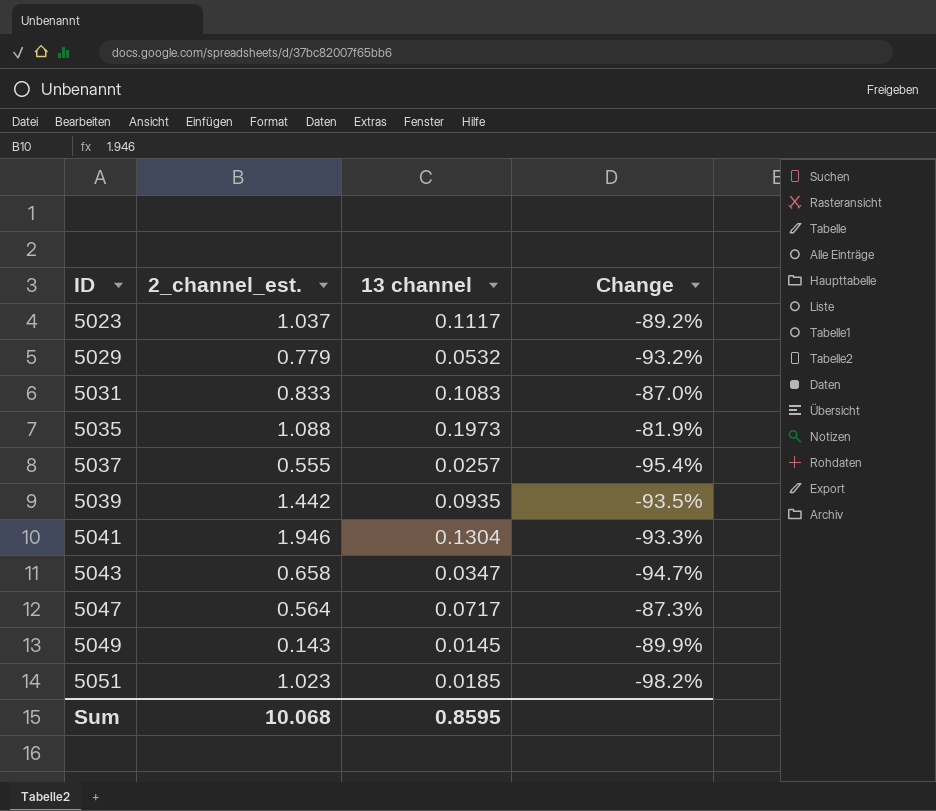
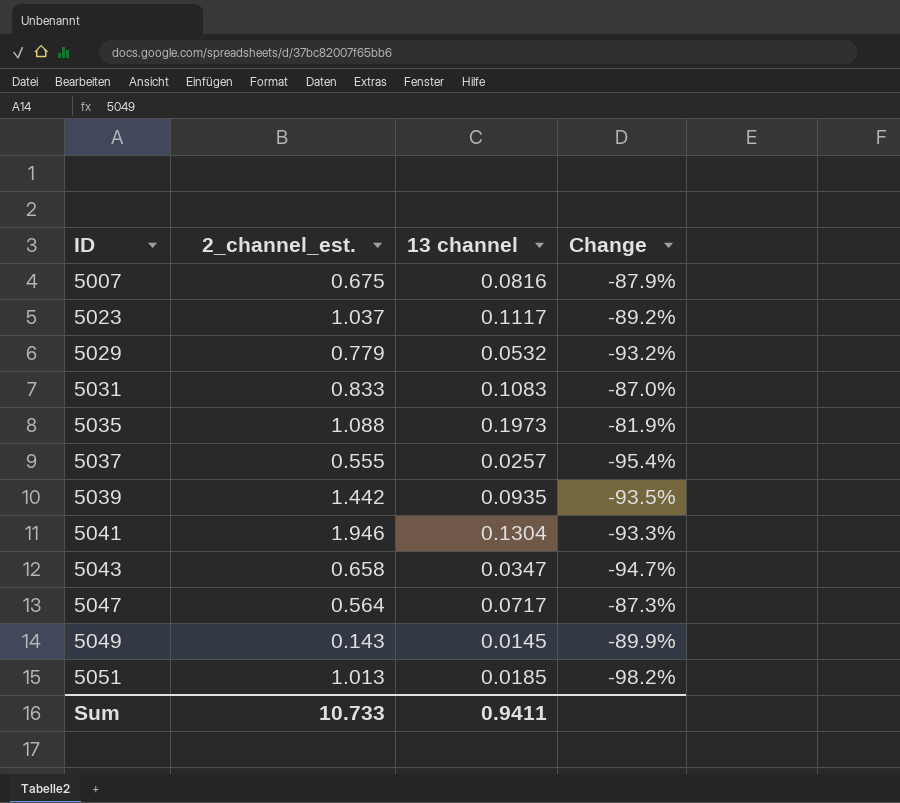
row 5007: none -> 0.675 | 0.0816 | -87.9%
5051 | 2_channel_est.: 1.023 -> 1.013
Sum | 2_channel_est.: 10.068 -> 10.733
Sum | 13 channel: 0.8595 -> 0.9411

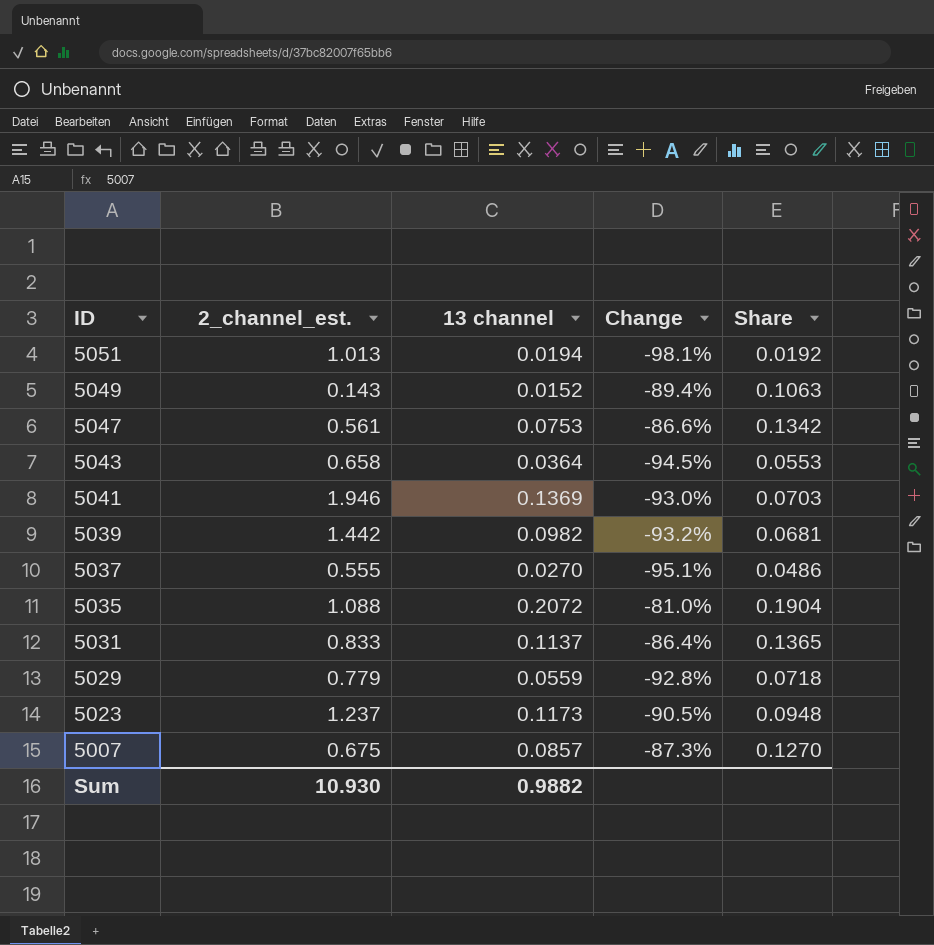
row order: ID ascending -> ID descending
column Share | formula: none -> [13 channel] / [2_channel_est.]
5051 | 13 channel: 0.0185 -> 0.0194
5051 | Change: -98.2% -> -98.1%
5049 | 13 channel: 0.0145 -> 0.0152
5049 | Change: -89.9% -> -89.4%
5047 | 2_channel_est.: 0.564 -> 0.561
5047 | 13 channel: 0.0717 -> 0.0753
5047 | Change: -87.3% -> -86.6%
5043 | 13 channel: 0.0347 -> 0.0364
5043 | Change: -94.7% -> -94.5%
5041 | 13 channel: 0.1304 -> 0.1369
5041 | Change: -93.3% -> -93.0%
5039 | 13 channel: 0.0935 -> 0.0982
5039 | Change: -93.5% -> -93.2%
5037 | 13 channel: 0.0257 -> 0.0270
5037 | Change: -95.4% -> -95.1%
5035 | 13 channel: 0.1973 -> 0.2072
5035 | Change: -81.9% -> -81.0%
5031 | 13 channel: 0.1083 -> 0.1137
5031 | Change: -87.0% -> -86.4%
5029 | 13 channel: 0.0532 -> 0.0559
5029 | Change: -93.2% -> -92.8%
5023 | 2_channel_est.: 1.037 -> 1.237
5023 | 13 channel: 0.1117 -> 0.1173
5023 | Change: -89.2% -> -90.5%
5007 | 13 channel: 0.0816 -> 0.0857
5007 | Change: -87.9% -> -87.3%
Sum | 2_channel_est.: 10.733 -> 10.930
Sum | 13 channel: 0.9411 -> 0.9882

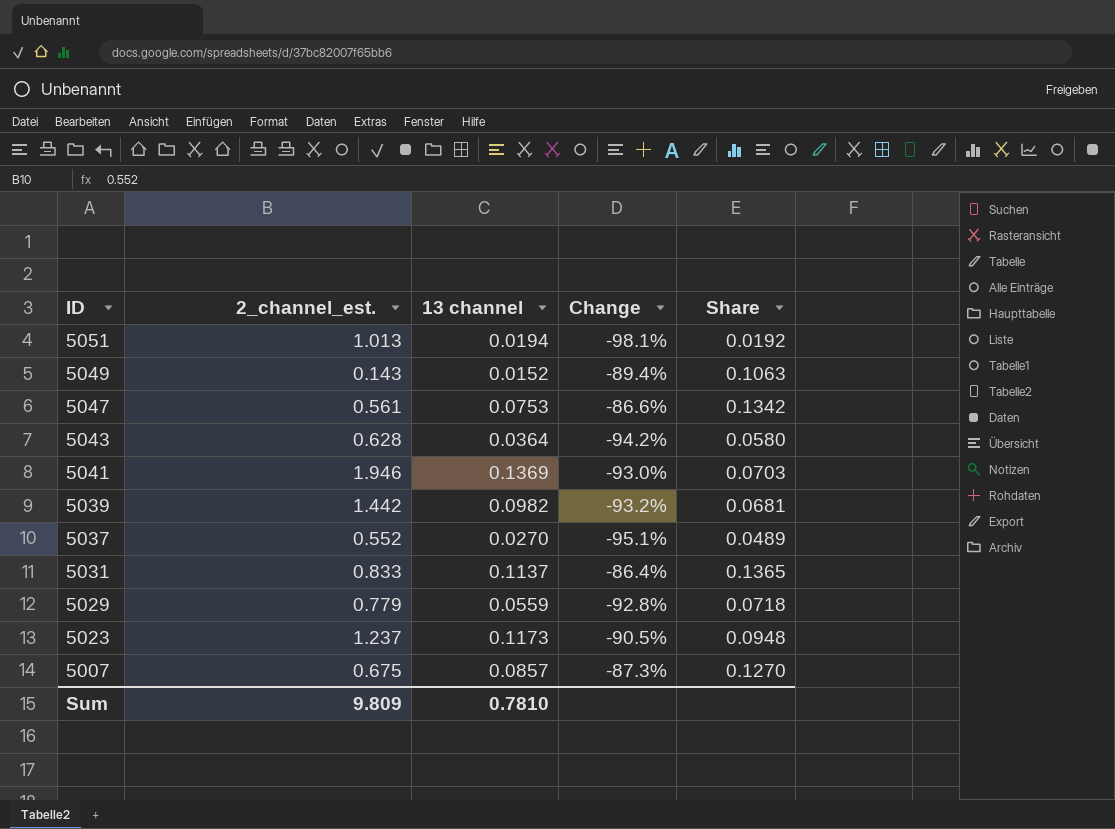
row 5035: 1.088 | 0.2072 | -81.0% | 0.1904 -> none
5043 | 2_channel_est.: 0.658 -> 0.628
5043 | Change: -94.5% -> -94.2%
5043 | Share: 0.0553 -> 0.0580
5037 | 2_channel_est.: 0.555 -> 0.552
5037 | Share: 0.0486 -> 0.0489
Sum | 2_channel_est.: 10.930 -> 9.809
Sum | 13 channel: 0.9882 -> 0.7810

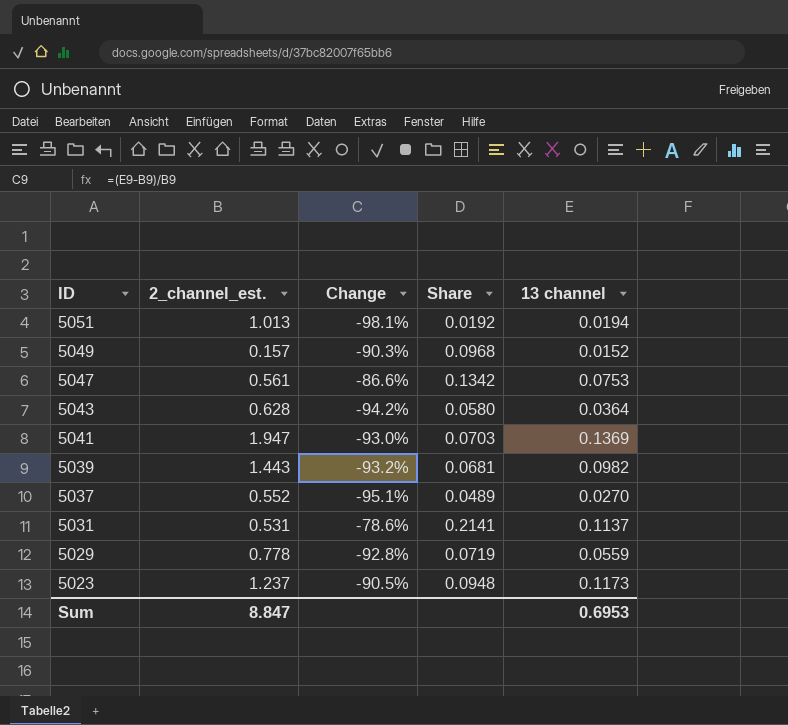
column 13 channel | position: 3 -> 5
row 5007: 0.675 | 0.0857 | -87.3% | 0.1270 -> none
5049 | 2_channel_est.: 0.143 -> 0.157
5049 | Change: -89.4% -> -90.3%
5049 | Share: 0.1063 -> 0.0968
5041 | 2_channel_est.: 1.946 -> 1.947
5039 | 2_channel_est.: 1.442 -> 1.443
5031 | 2_channel_est.: 0.833 -> 0.531
5031 | Change: -86.4% -> -78.6%
5031 | Share: 0.1365 -> 0.2141
5029 | 2_channel_est.: 0.779 -> 0.778
5029 | Share: 0.0718 -> 0.0719
Sum | 2_channel_est.: 9.809 -> 8.847
Sum | 13 channel: 0.7810 -> 0.6953

